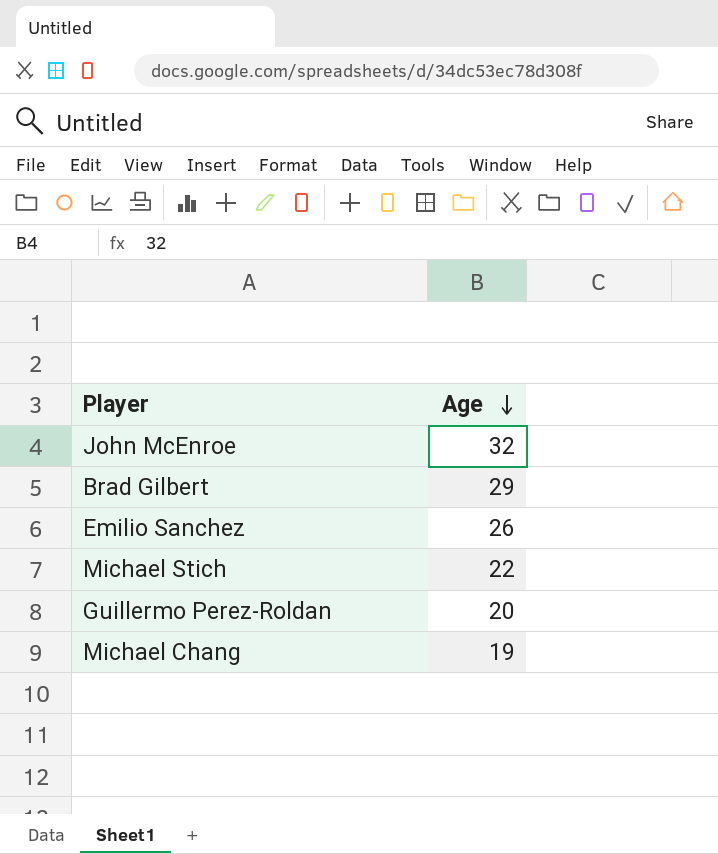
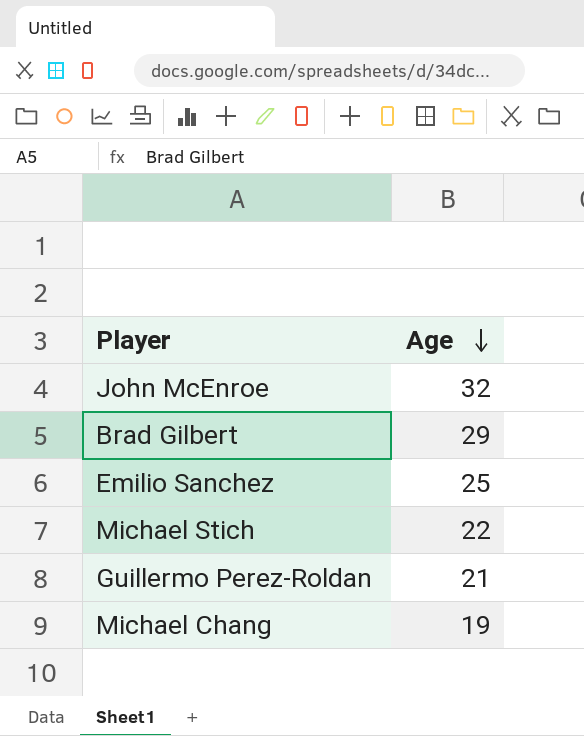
Emilio Sanchez | Age: 26 -> 25
Guillermo Perez-Roldan | Age: 20 -> 21

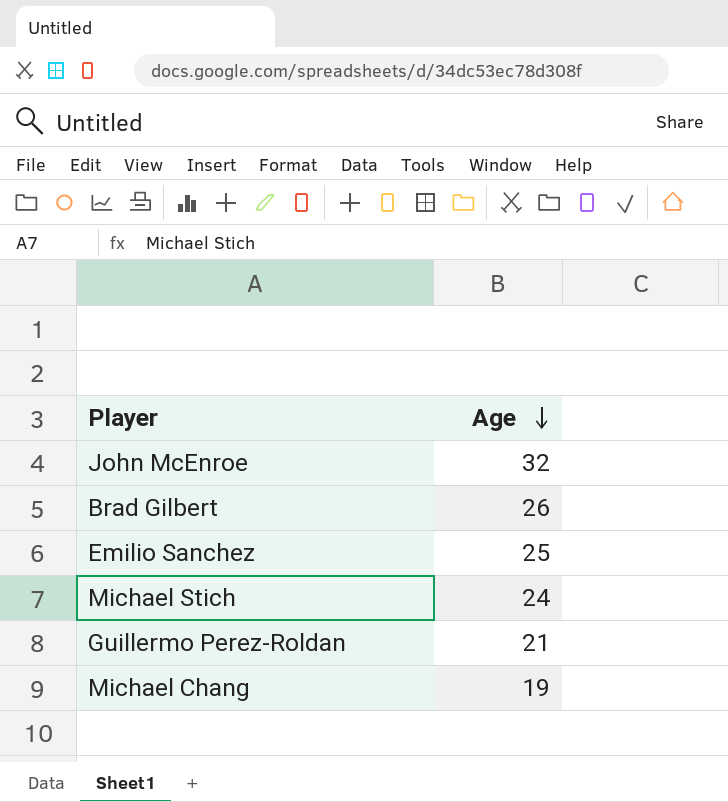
Brad Gilbert | Age: 29 -> 26
Michael Stich | Age: 22 -> 24

